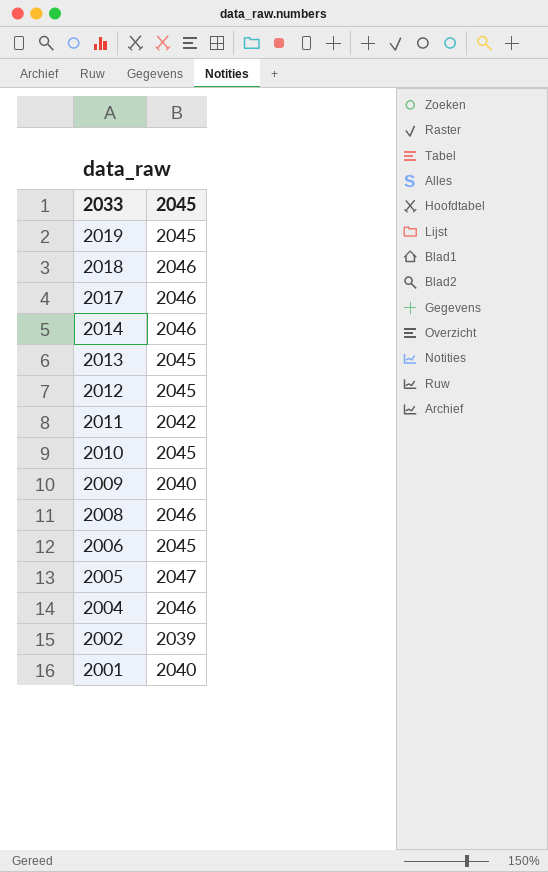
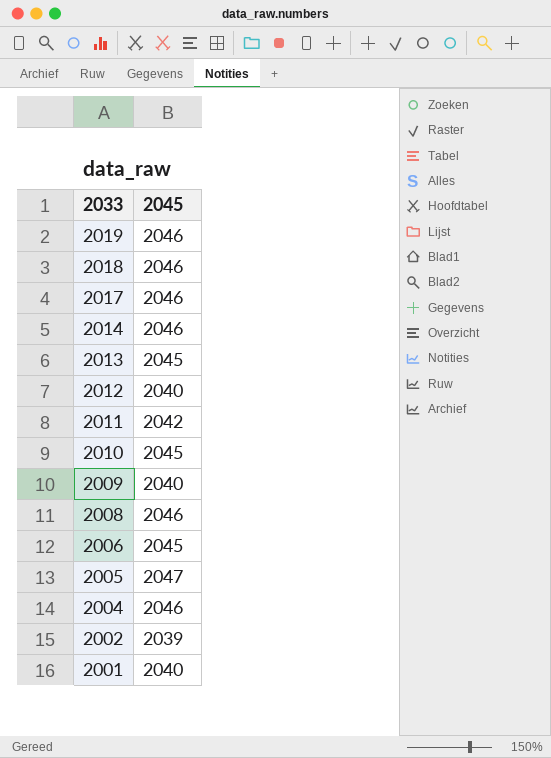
2019 | 2045: 2045 -> 2046
2012 | 2045: 2045 -> 2040

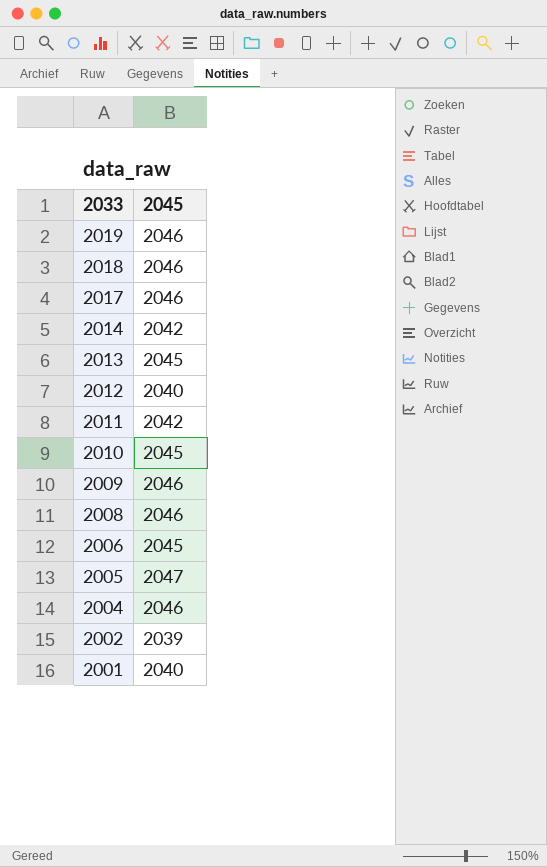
2014 | 2045: 2046 -> 2042
2009 | 2045: 2040 -> 2046

